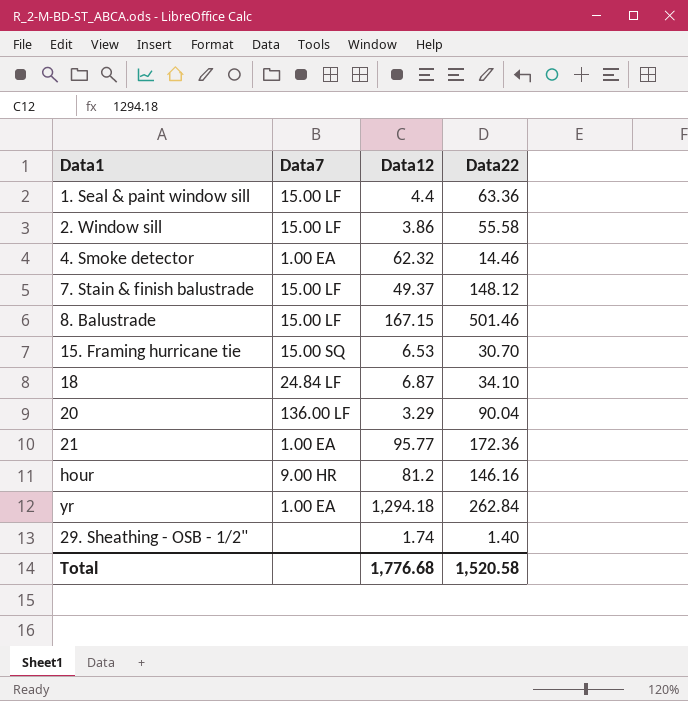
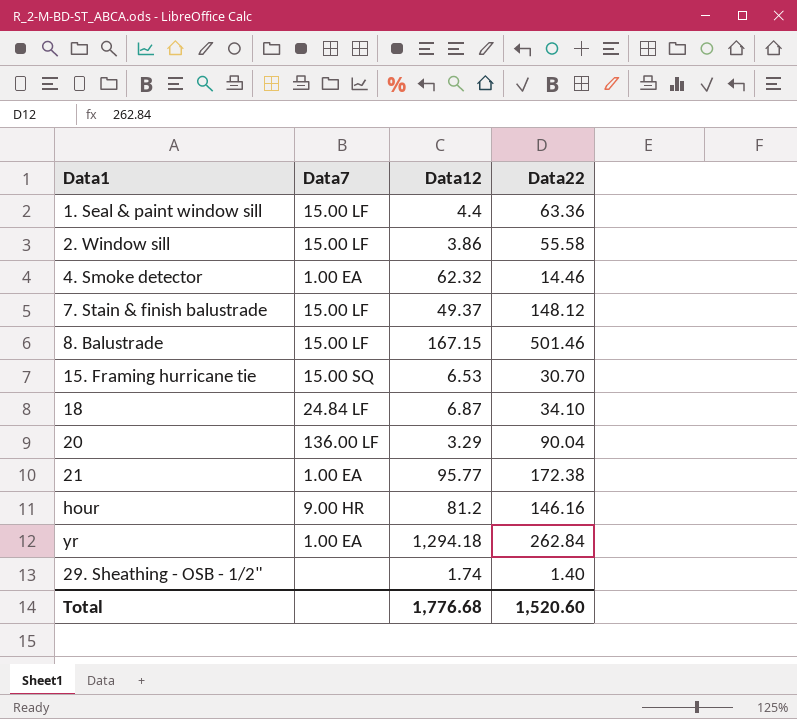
21 | Data22: 172.36 -> 172.38
Total | Data22: 1,520.58 -> 1,520.60

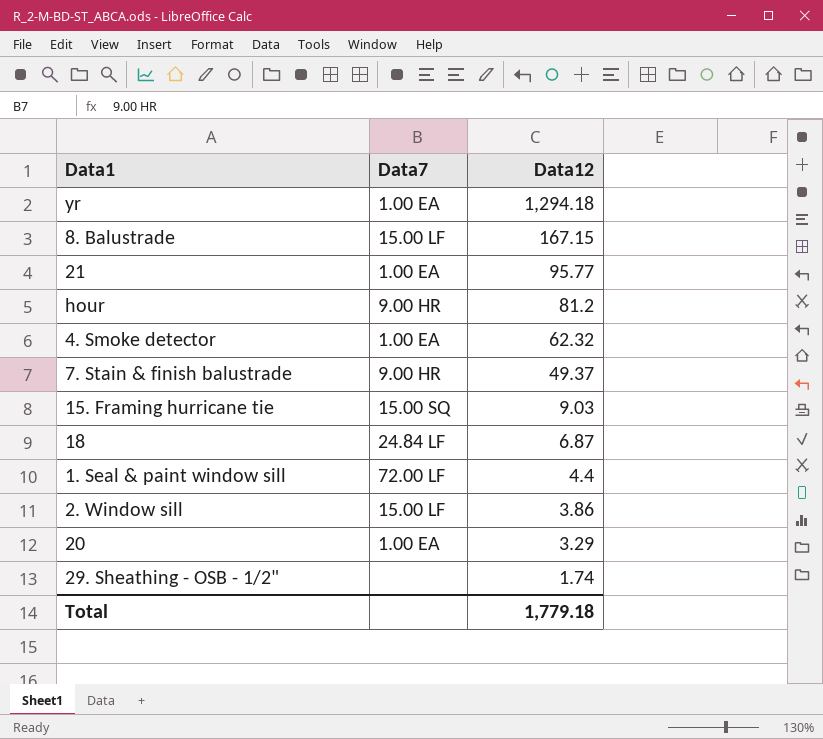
row order: none -> Data12 descending
column Data22 | position: 4 -> none
7. Stain & finish balustrade | Data7: 15.00 LF -> 9.00 HR
15. Framing hurricane tie | Data12: 6.53 -> 9.03
1. Seal & paint window sill | Data7: 15.00 LF -> 72.00 LF
20 | Data7: 136.00 LF -> 1.00 EA
Total | Data12: 1,776.68 -> 1,779.18

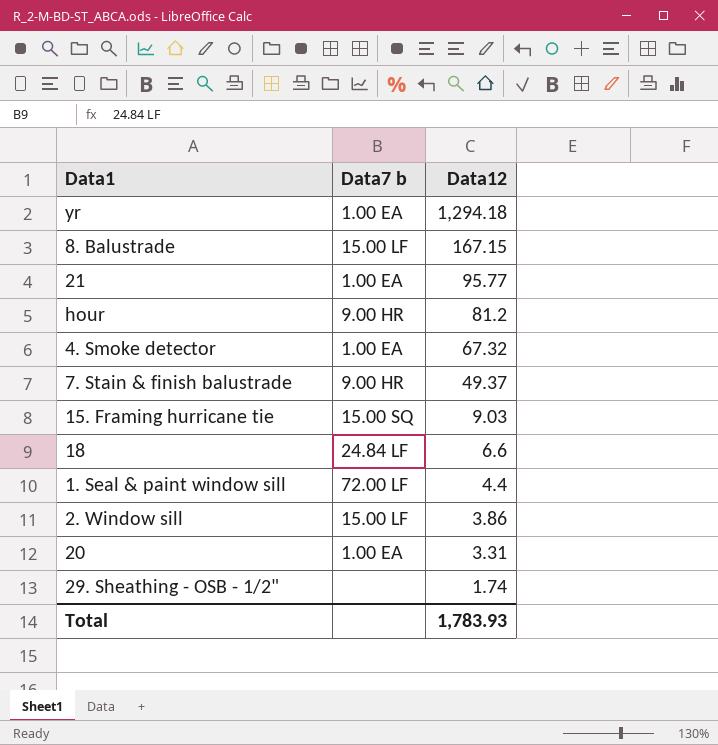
column name: Data7 -> Data7 b
4. Smoke detector | Data12: 62.32 -> 67.32
18 | Data12: 6.87 -> 6.6
20 | Data12: 3.29 -> 3.31
Total | Data12: 1,779.18 -> 1,783.93

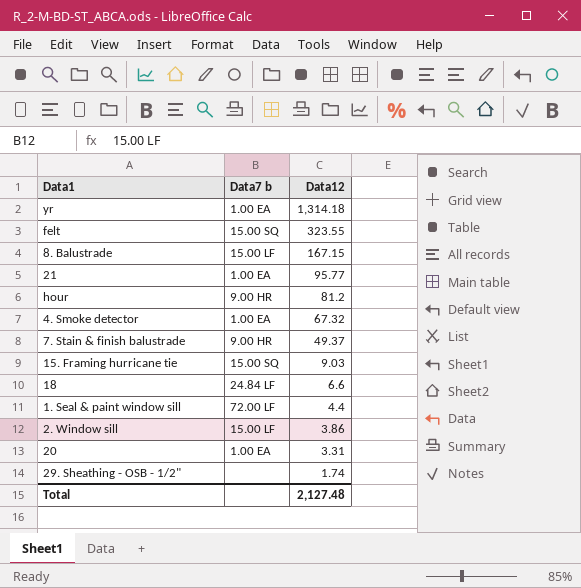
yr | Data12: 1,294.18 -> 1,314.18
row felt: none -> 15.00 SQ | 323.55
Total | Data12: 1,783.93 -> 2,127.48

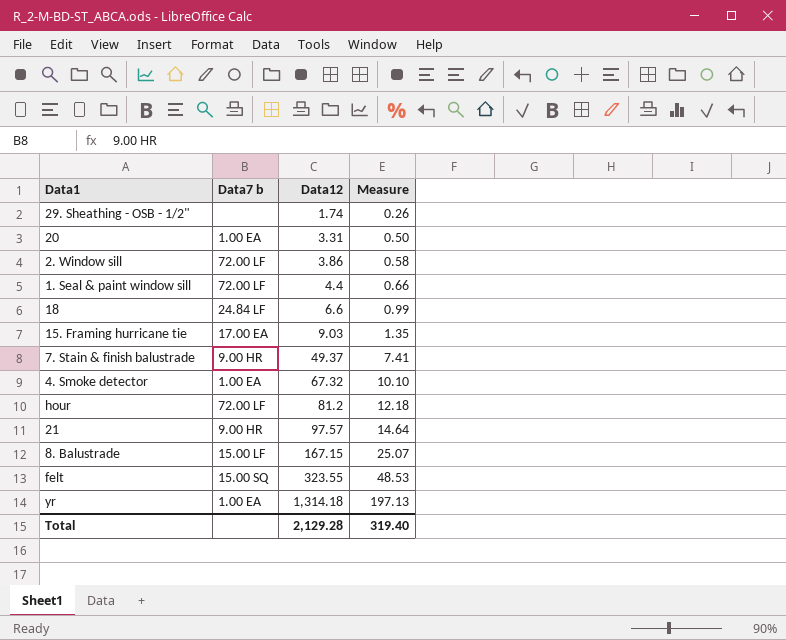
row order: Data12 descending -> Data12 ascending
column Measure | formula: none -> [Data12] * 0.15
2. Window sill | Data7 b: 15.00 LF -> 72.00 LF
15. Framing hurricane tie | Data7 b: 15.00 SQ -> 17.00 EA
hour | Data7 b: 9.00 HR -> 72.00 LF
21 | Data7 b: 1.00 EA -> 9.00 HR
21 | Data12: 95.77 -> 97.57
Total | Data12: 2,127.48 -> 2,129.28

